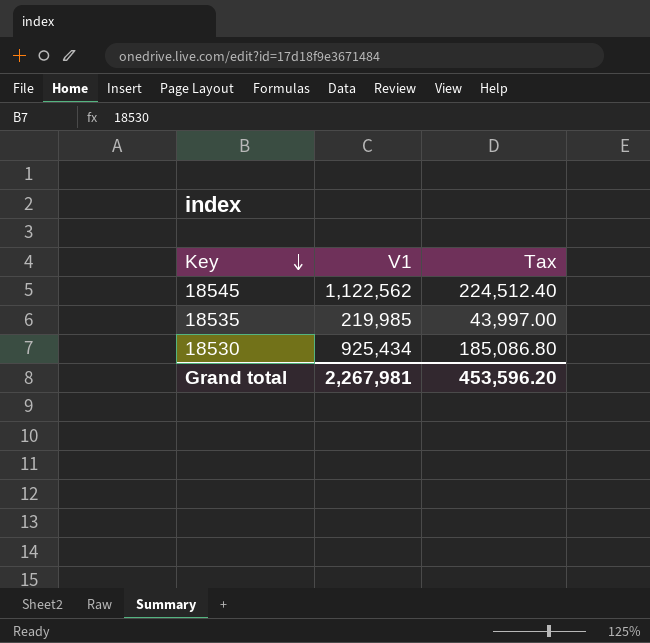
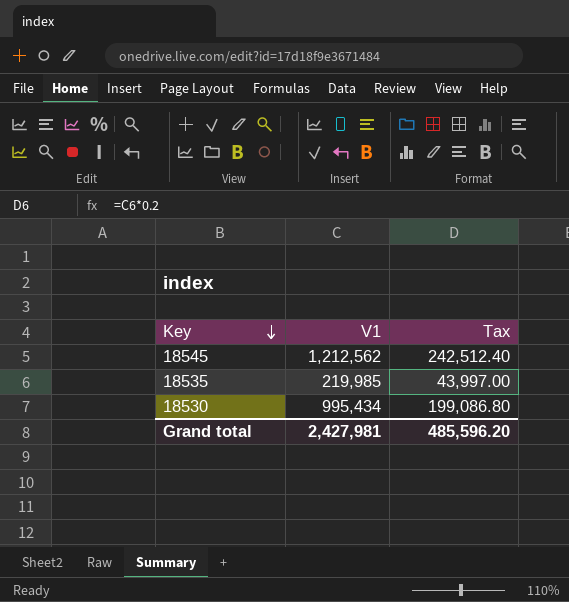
18545 | V1: 1,122,562 -> 1,212,562
18545 | Tax: 224,512.40 -> 242,512.40
18530 | V1: 925,434 -> 995,434
18530 | Tax: 185,086.80 -> 199,086.80
Grand total | V1: 2,267,981 -> 2,427,981
Grand total | Tax: 453,596.20 -> 485,596.20

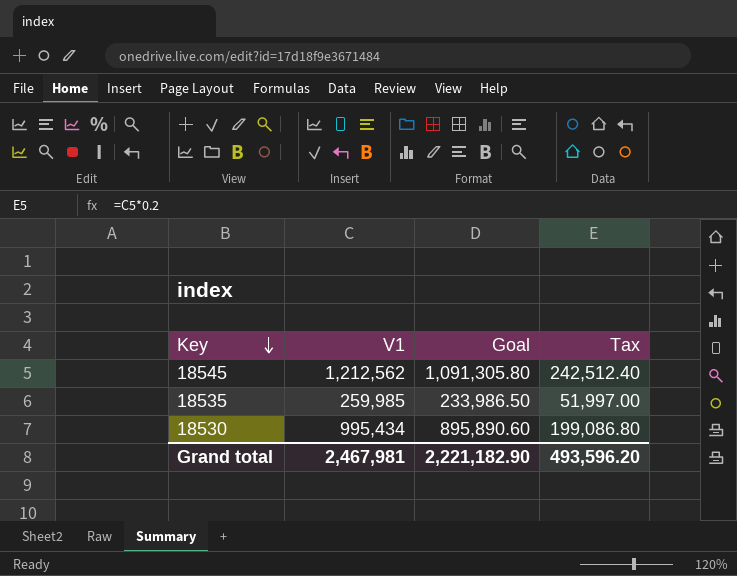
column Goal | formula: none -> [V1] * 0.9
18535 | V1: 219,985 -> 259,985
18535 | Tax: 43,997.00 -> 51,997.00
Grand total | V1: 2,427,981 -> 2,467,981
Grand total | Tax: 485,596.20 -> 493,596.20

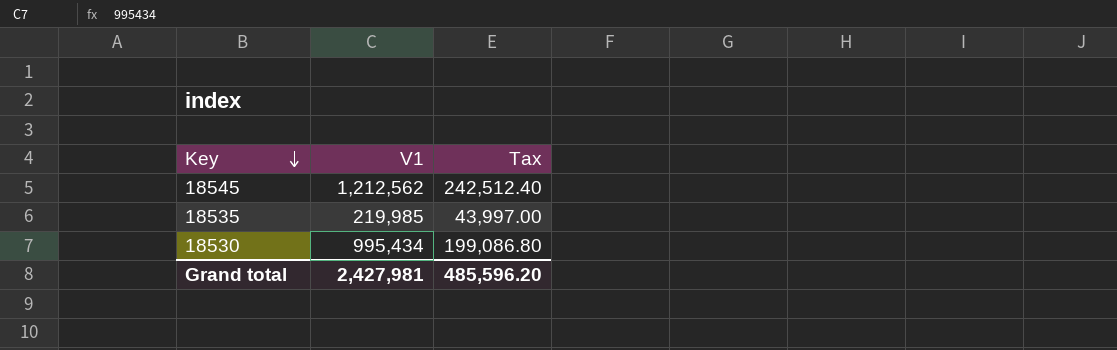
column Goal | formula: [V1] * 0.9 -> none
18535 | V1: 259,985 -> 219,985
18535 | Tax: 51,997.00 -> 43,997.00
Grand total | V1: 2,467,981 -> 2,427,981
Grand total | Tax: 493,596.20 -> 485,596.20

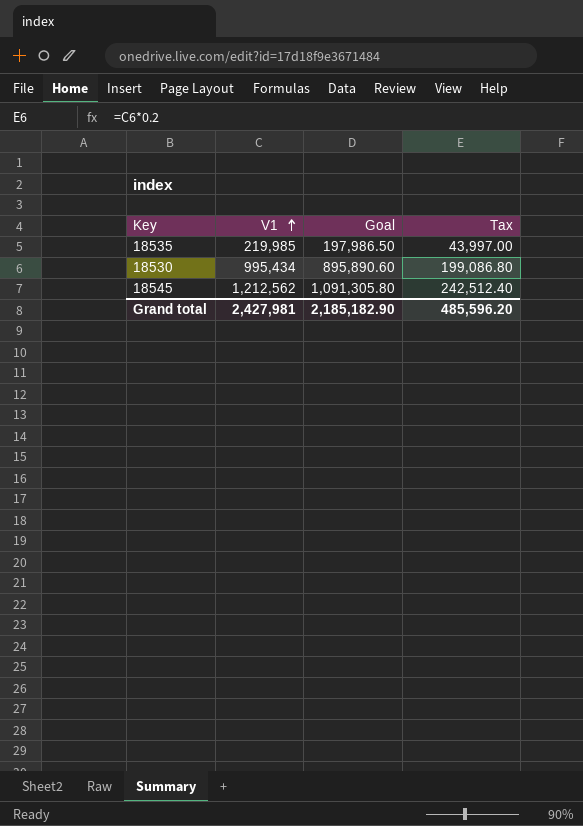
row order: Key descending -> V1 ascending
column Goal | formula: none -> [V1] * 0.9

